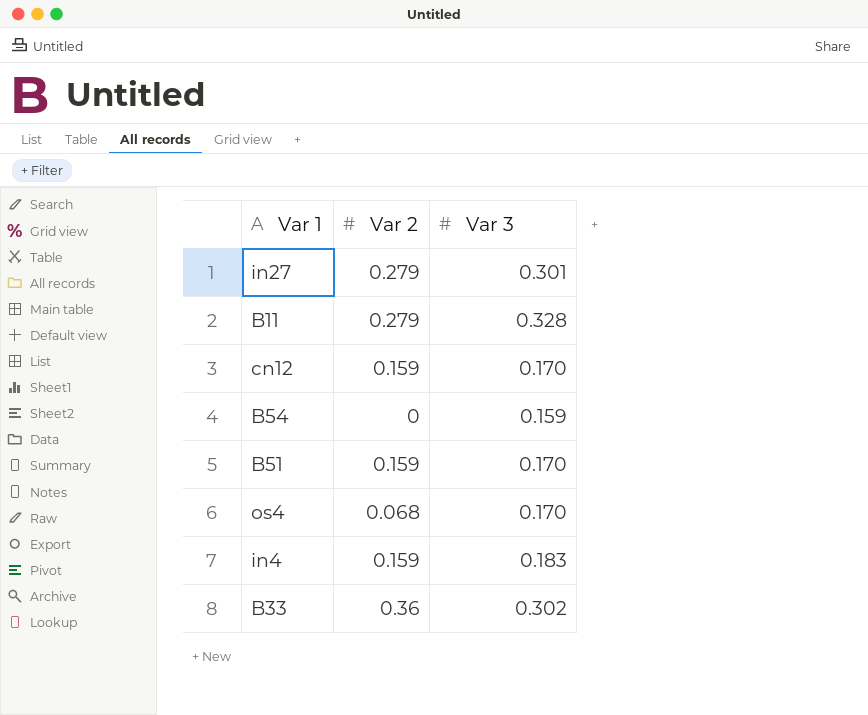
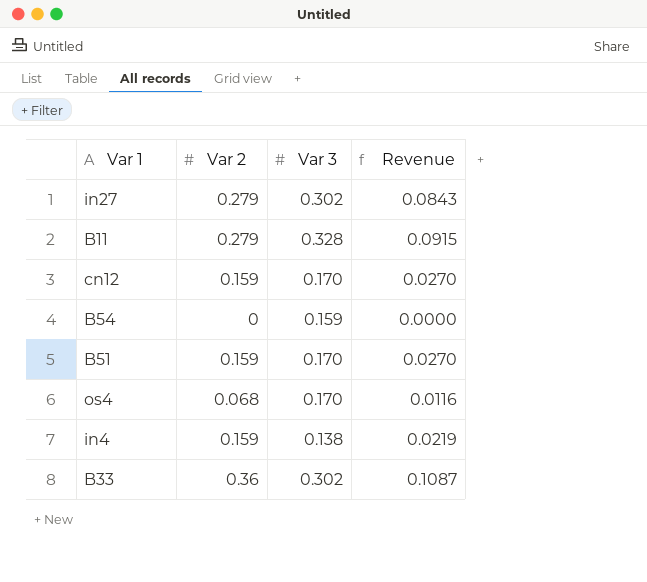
column Revenue | formula: none -> [Var 2] * [Var 3]
in27 | Var 3: 0.301 -> 0.302
in4 | Var 3: 0.183 -> 0.138

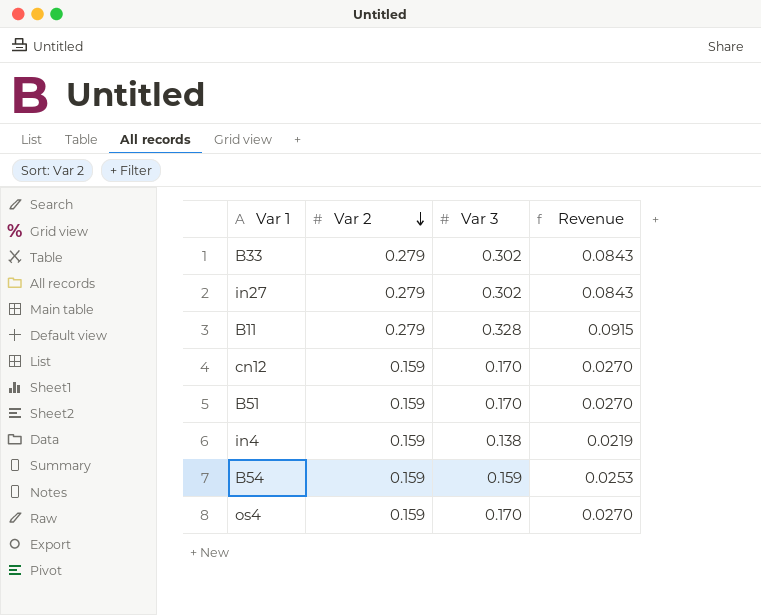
row order: none -> Var 2 descending
B33 | Var 2: 0.36 -> 0.279
B33 | Revenue: 0.1087 -> 0.0843
B54 | Var 2: 0 -> 0.159
B54 | Revenue: 0.0000 -> 0.0253
os4 | Var 2: 0.068 -> 0.159
os4 | Revenue: 0.0116 -> 0.0270

